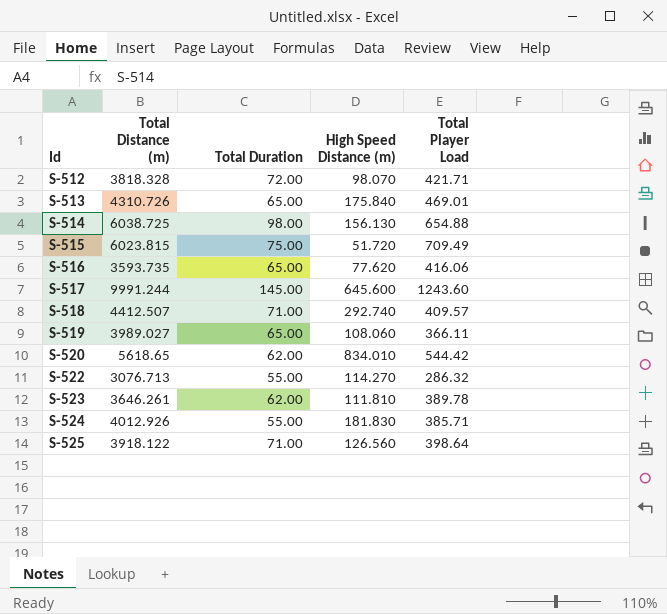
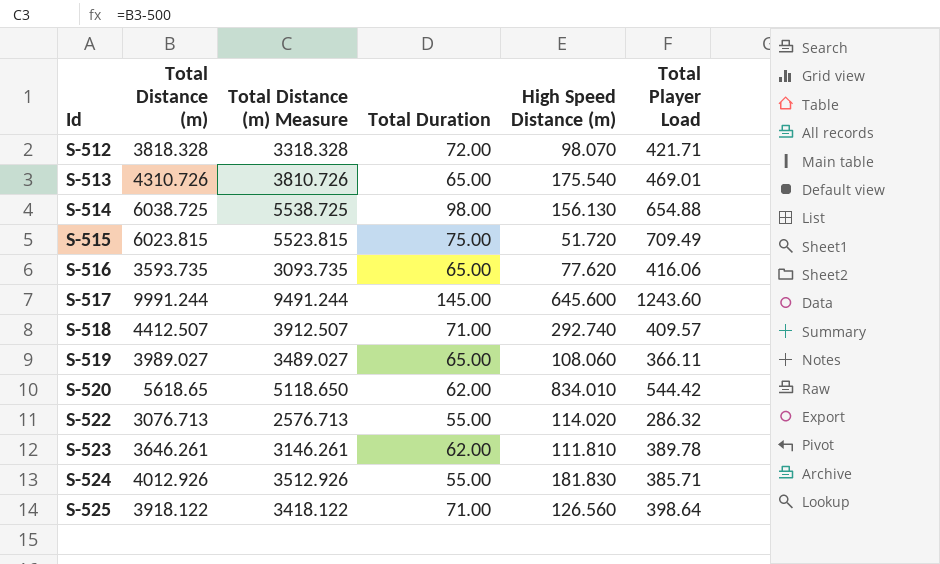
column Total Distance (m) Measure | formula: none -> [Total Distance (m)] - 500
S-513 | High Speed Distance (m): 175.840 -> 175.540
S-522 | High Speed Distance (m): 114.270 -> 114.020

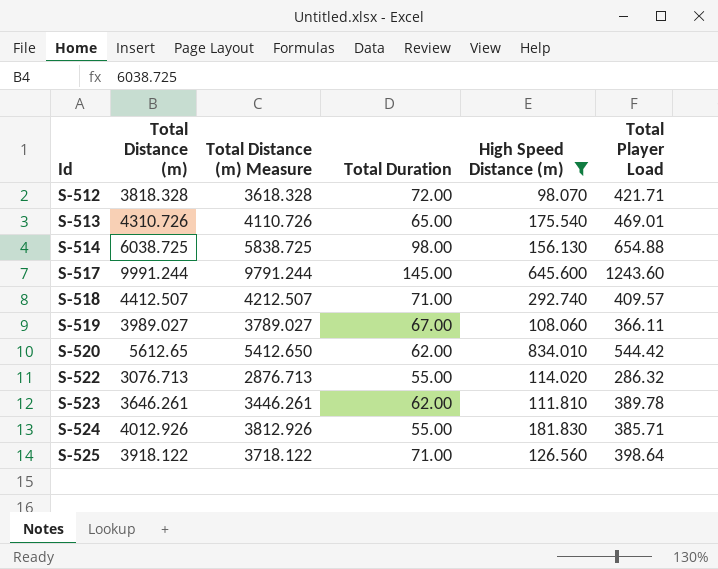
filter: none -> High Speed Distance (m) >= 98.070
column Total Distance (m) Measure | formula: [Total Distance (m)] - 500 -> [Total Distance (m)] - 200
S-519 | Total Duration: 65.00 -> 67.00
S-520 | Total Distance (m): 5618.65 -> 5612.65

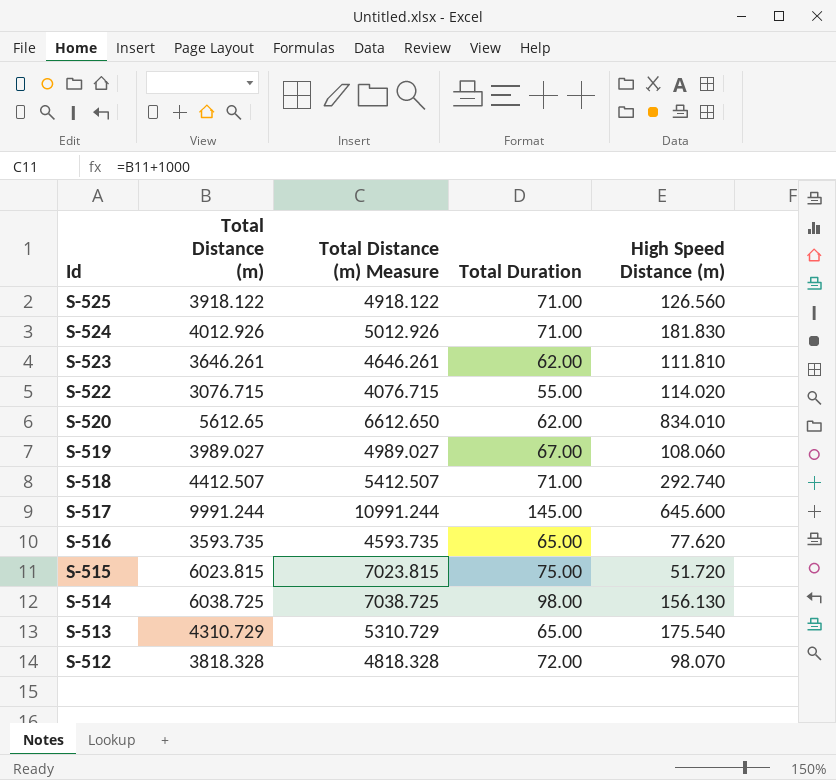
filter: High Speed Distance (m) >= 98.070 -> none
row order: Id ascending -> Id descending
column Total Player Load | position: 6 -> none
column Total Distance (m) Measure | formula: [Total Distance (m)] - 200 -> [Total Distance (m)] + 1000
S-524 | Total Duration: 55.00 -> 71.00
S-522 | Total Distance (m): 3076.713 -> 3076.715
S-513 | Total Distance (m): 4310.726 -> 4310.729

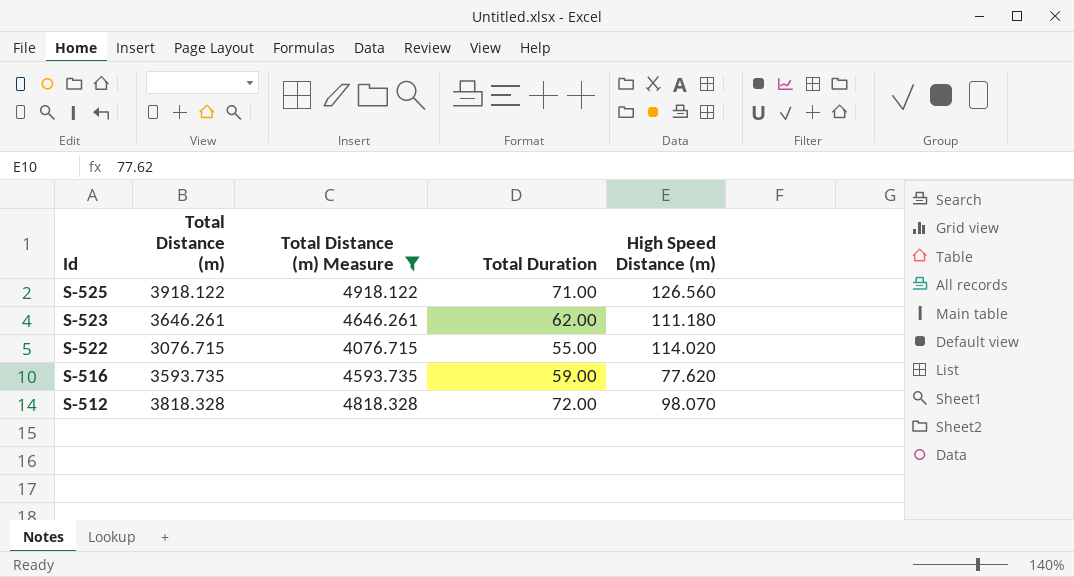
filter: none -> Total Distance (m) Measure <= 4918.122
S-523 | High Speed Distance (m): 111.810 -> 111.180
S-516 | Total Duration: 65.00 -> 59.00

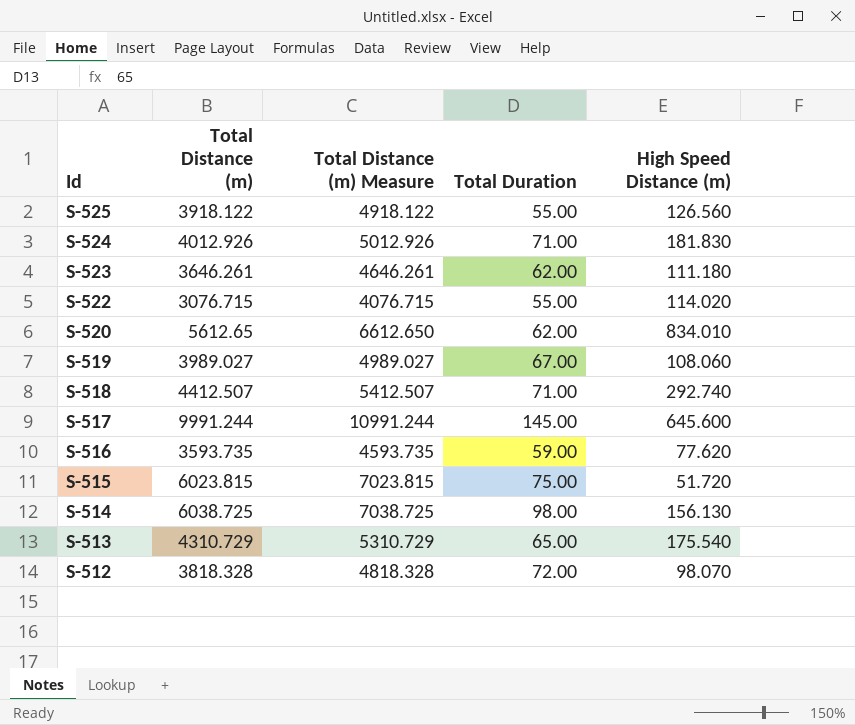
filter: Total Distance (m) Measure <= 4918.122 -> none
S-525 | Total Duration: 71.00 -> 55.00

